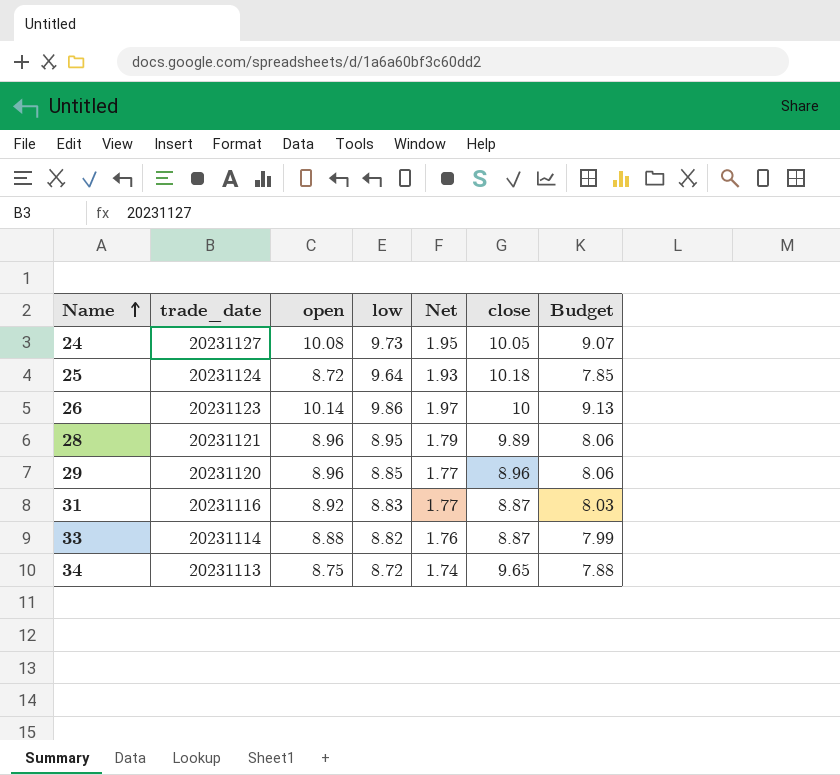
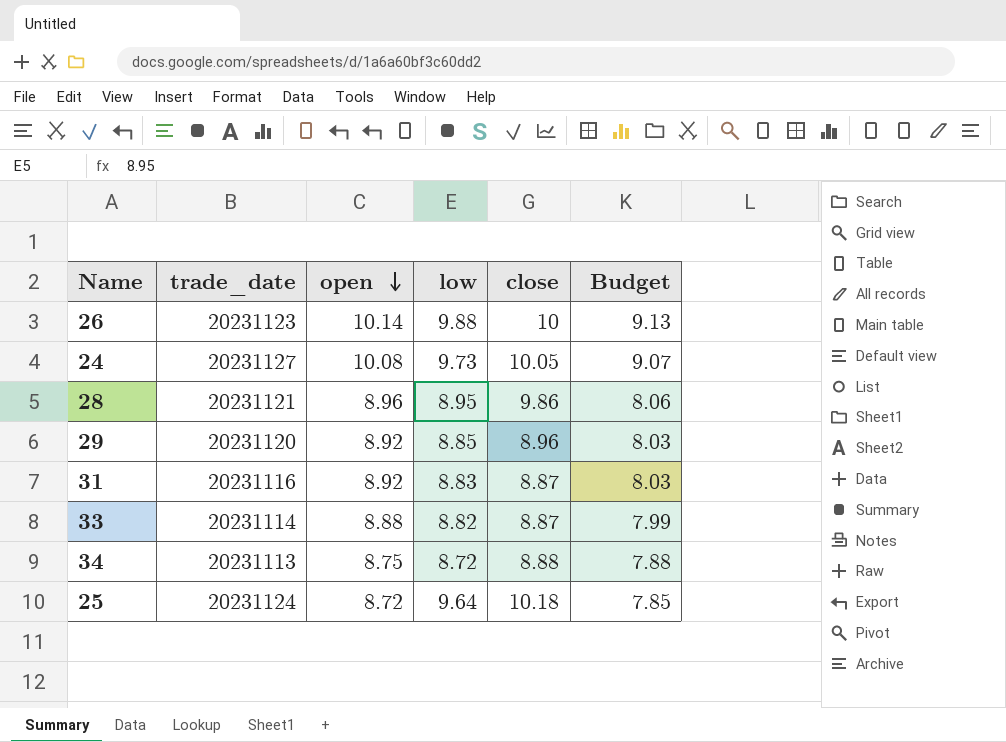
row order: Name ascending -> open descending
column Net | formula: [low] * 0.2 -> none
26 | low: 9.86 -> 9.88
28 | close: 9.89 -> 9.86
29 | open: 8.96 -> 8.92
29 | Budget: 8.06 -> 8.03
34 | close: 9.65 -> 8.88

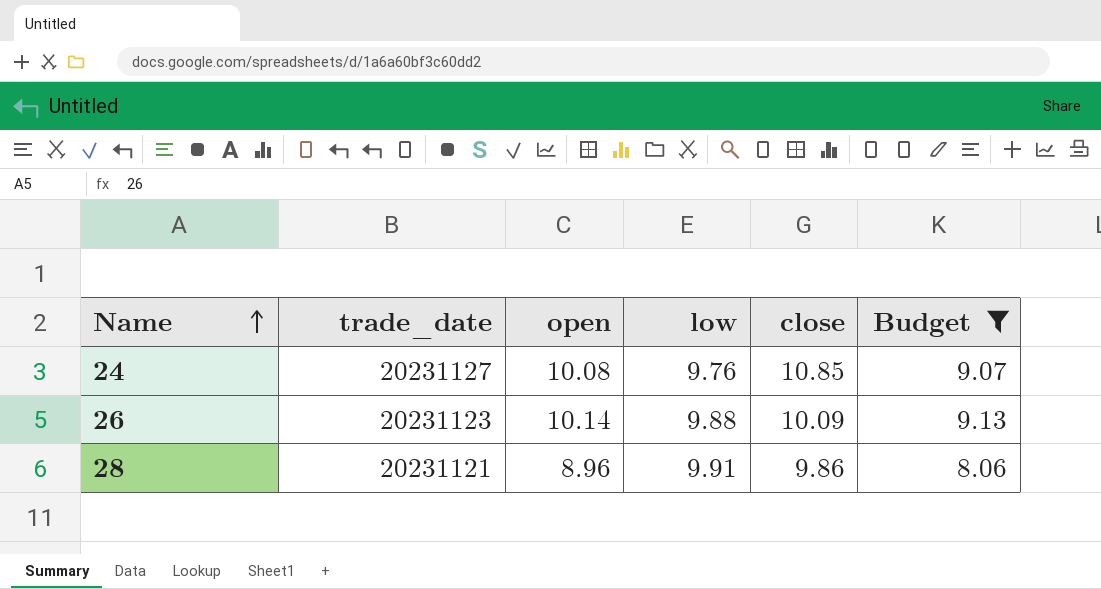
filter: none -> Budget >= 8.06
row order: open descending -> Name ascending
24 | low: 9.73 -> 9.76
24 | close: 10.05 -> 10.85
26 | close: 10 -> 10.09
28 | low: 8.95 -> 9.91

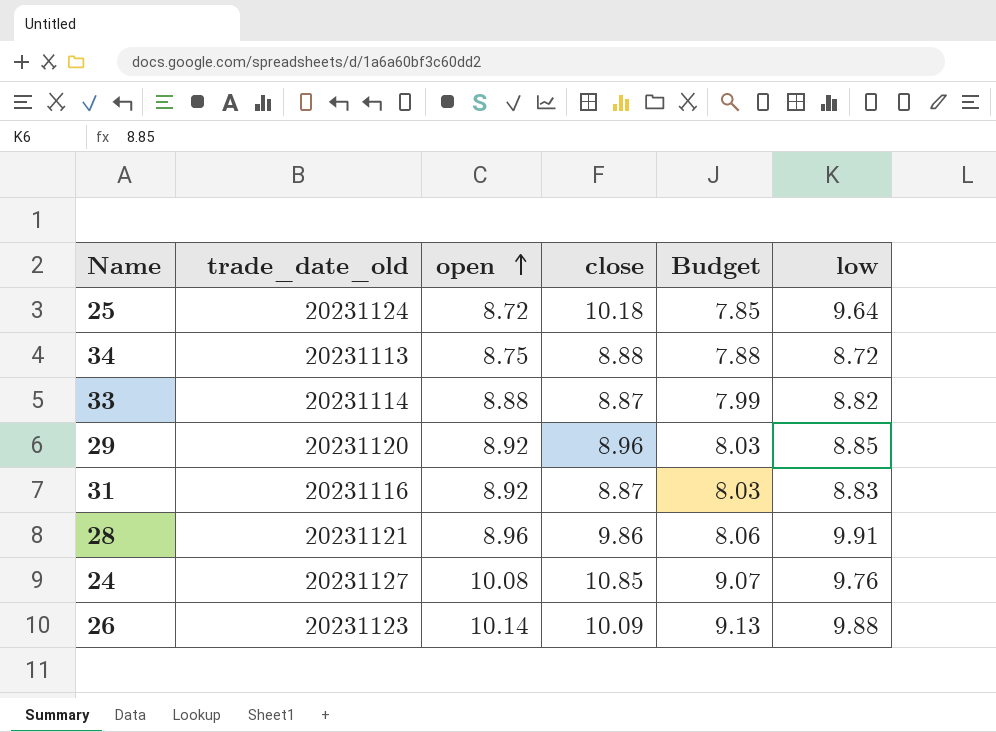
filter: Budget >= 8.06 -> none
row order: Name ascending -> open ascending
column name: trade_date -> trade_date_old
column low | position: 4 -> 6

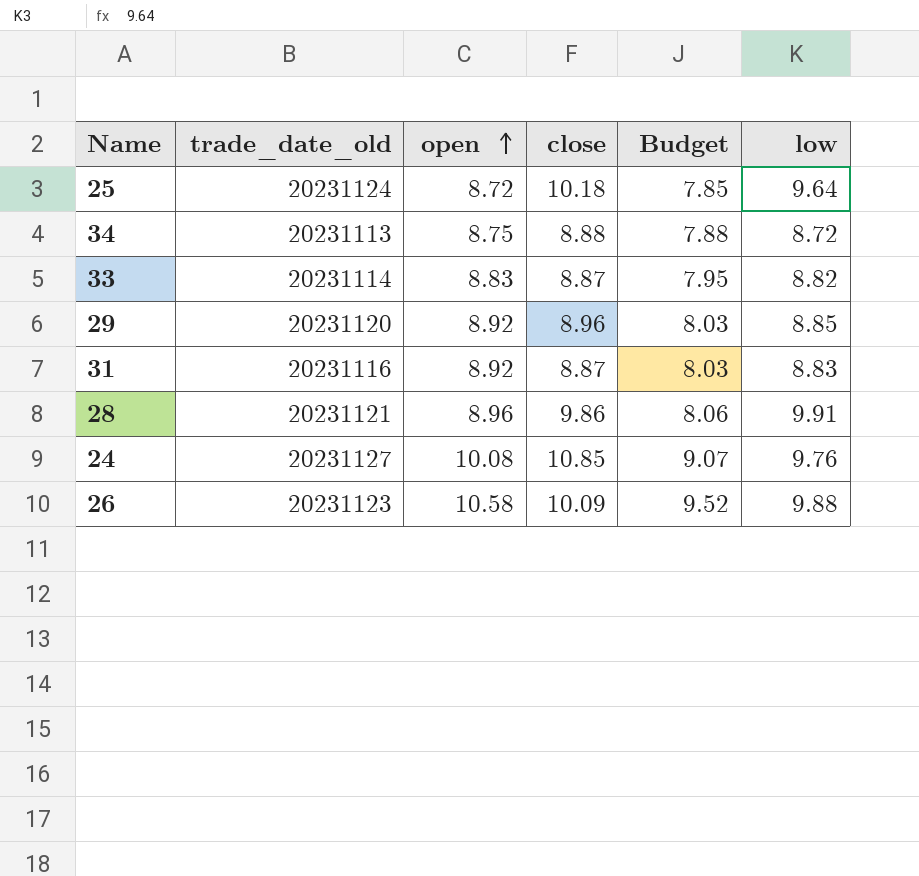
33 | open: 8.88 -> 8.83
33 | Budget: 7.99 -> 7.95
26 | open: 10.14 -> 10.58
26 | Budget: 9.13 -> 9.52

